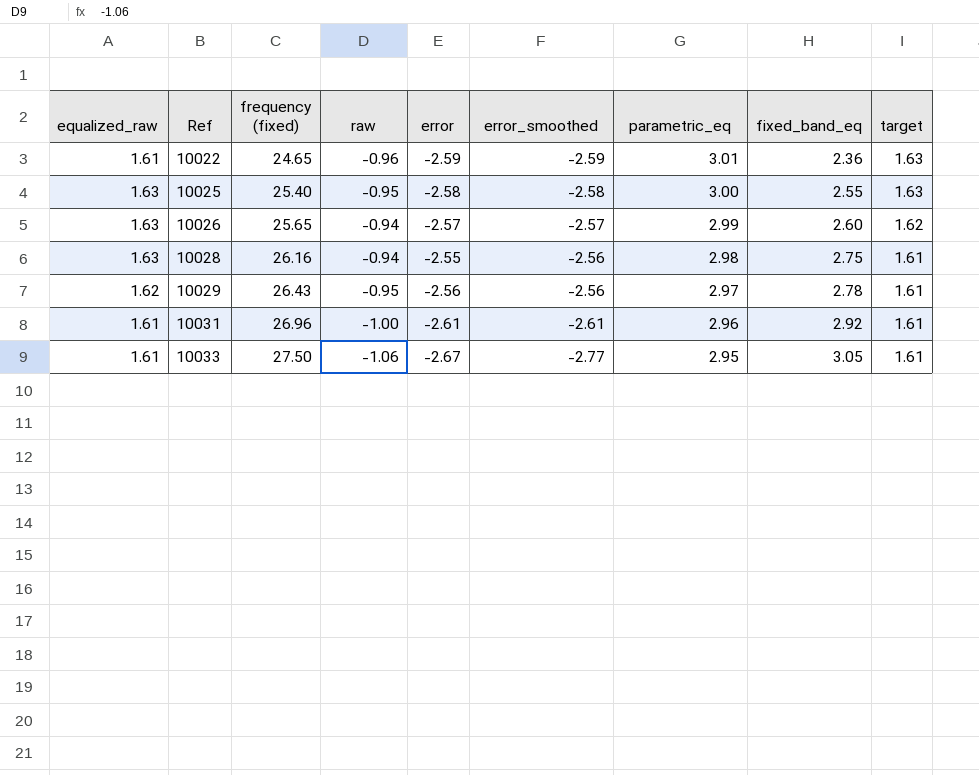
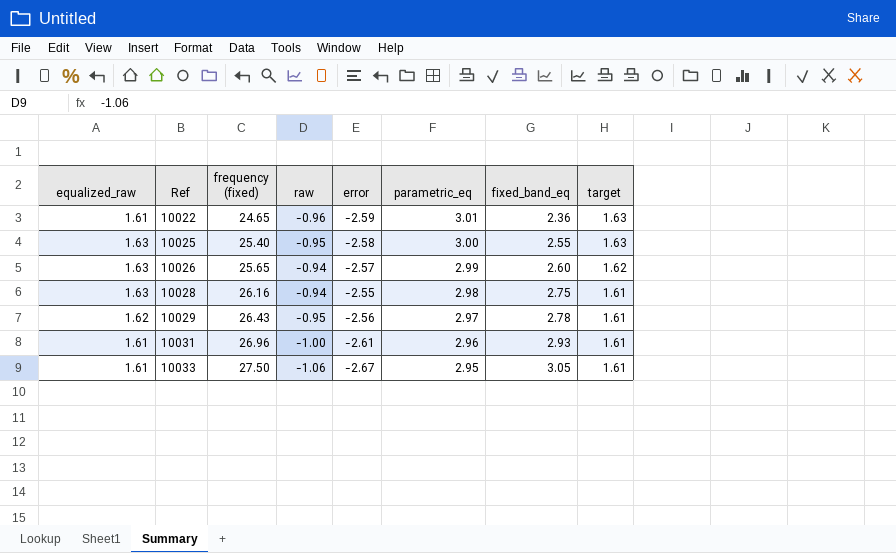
column error_smoothed | position: 6 -> none
10031 | fixed_band_eq: 2.92 -> 2.93

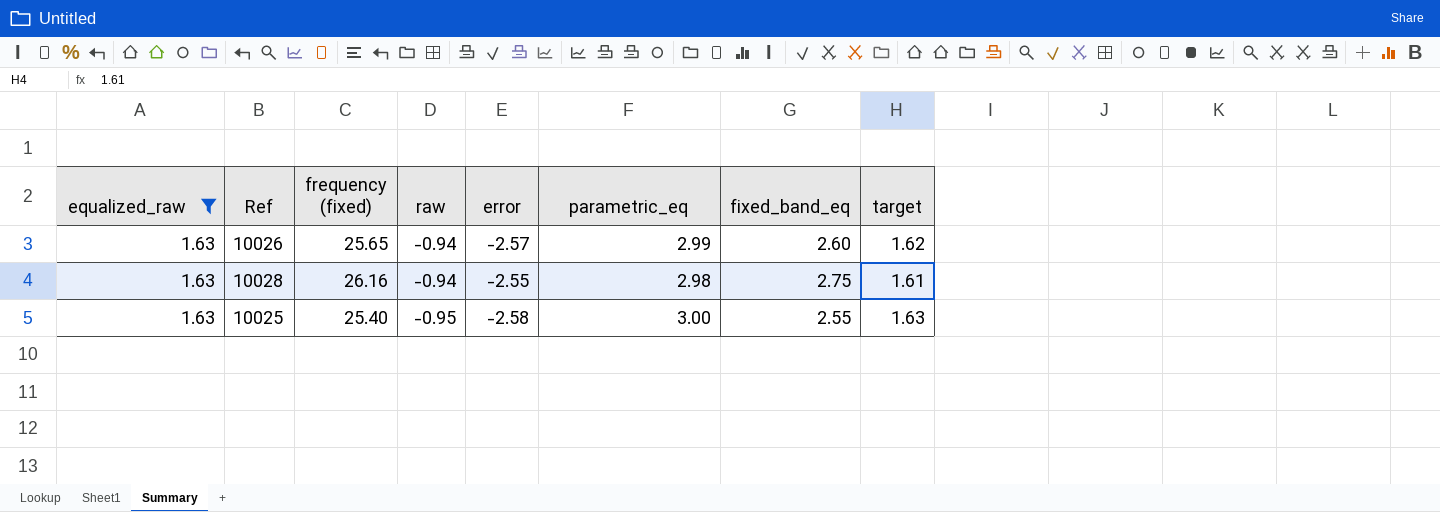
filter: none -> equalized_raw = 1.63
row order: Ref ascending -> raw descending

